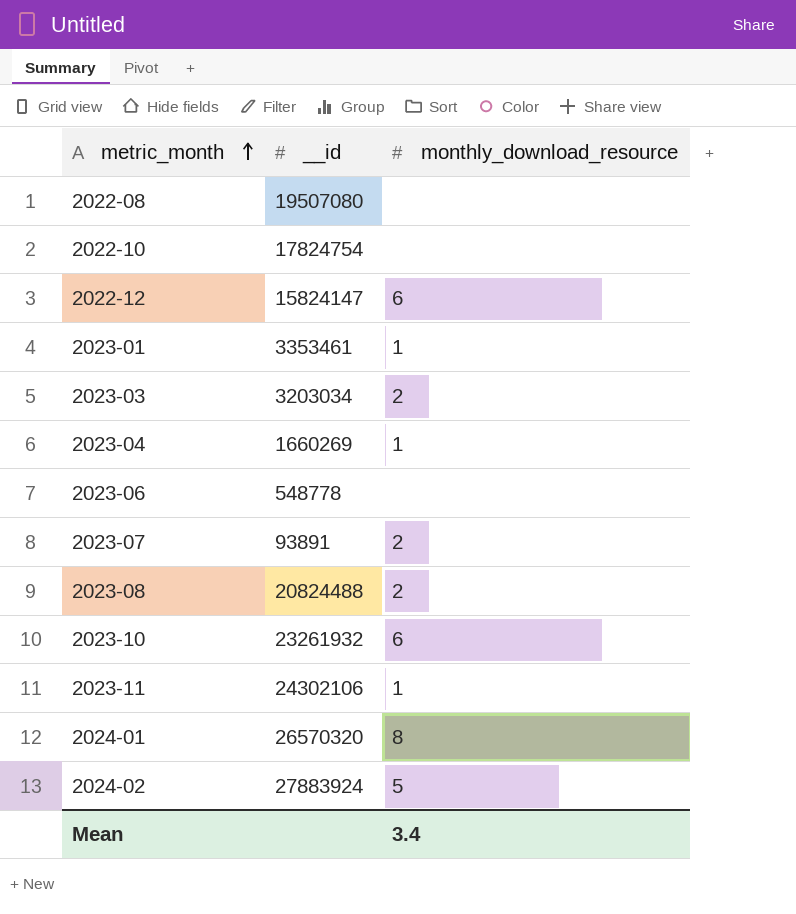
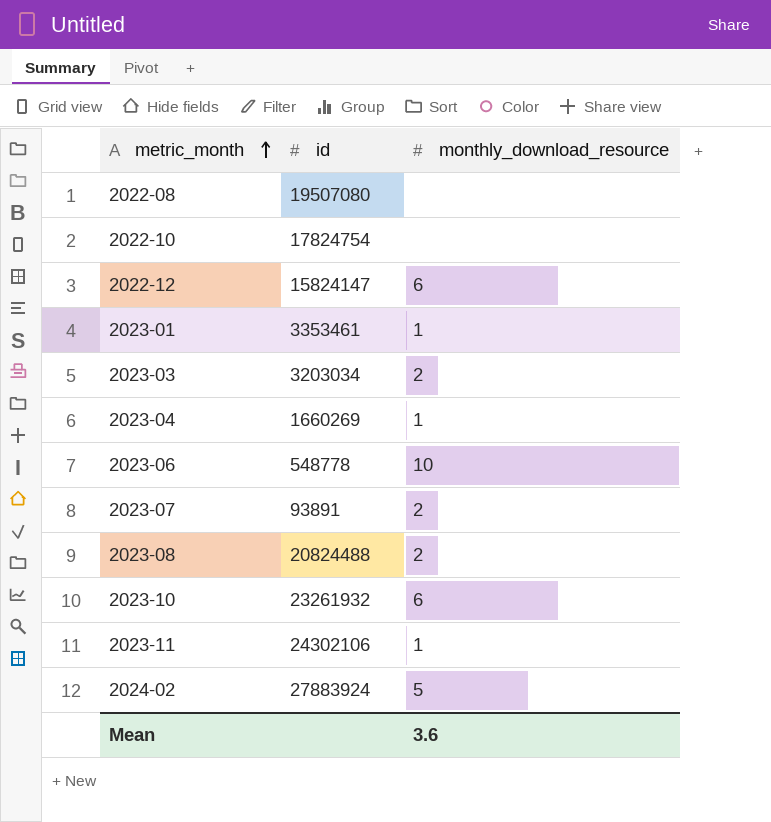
column name: __id -> id
row 2024-01: 26570320 | 8 -> none
2023-06 | monthly_download_resource: none -> 10
Mean | monthly_download_resource: 3.4 -> 3.6

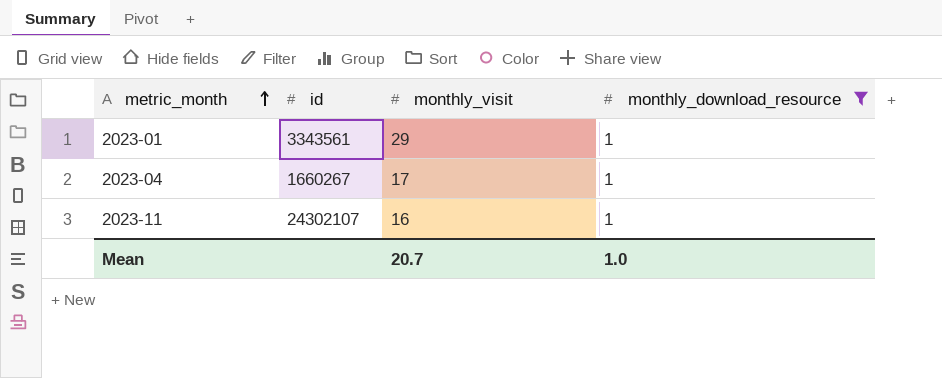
filter: none -> monthly_download_resource = 1
column monthly_visit | position: none -> 3
2023-01 | id: 3353461 -> 3343561
2023-04 | id: 1660269 -> 1660267
2023-11 | id: 24302106 -> 24302107
Mean | monthly_download_resource: 3.6 -> 1.0

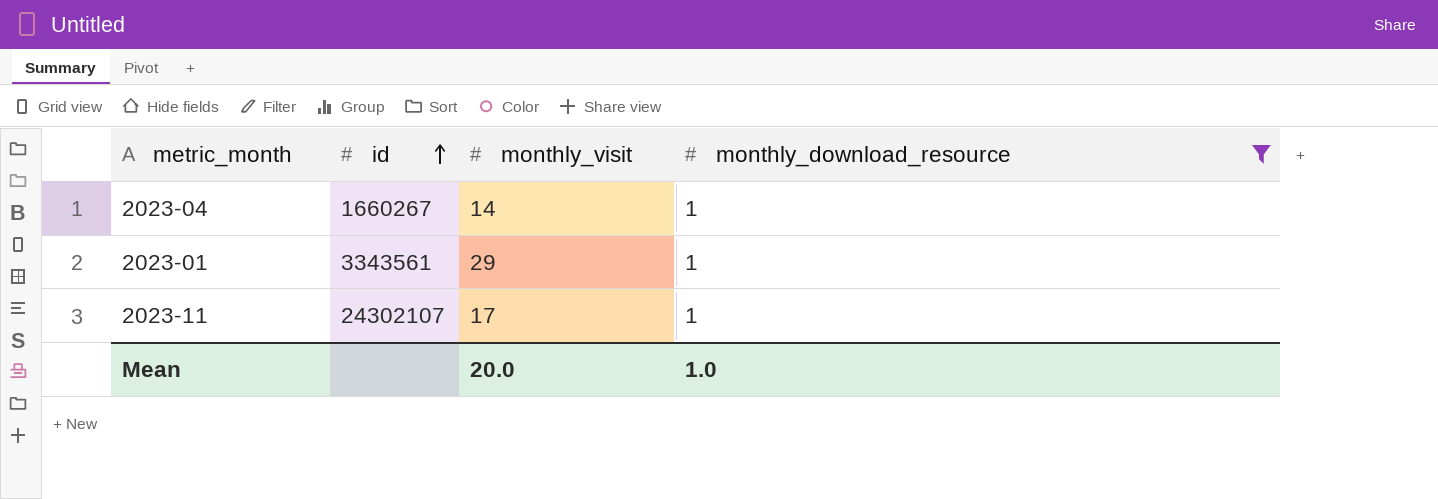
row order: metric_month ascending -> id ascending
2023-04 | monthly_visit: 17 -> 14
2023-11 | monthly_visit: 16 -> 17
Mean | monthly_visit: 20.7 -> 20.0

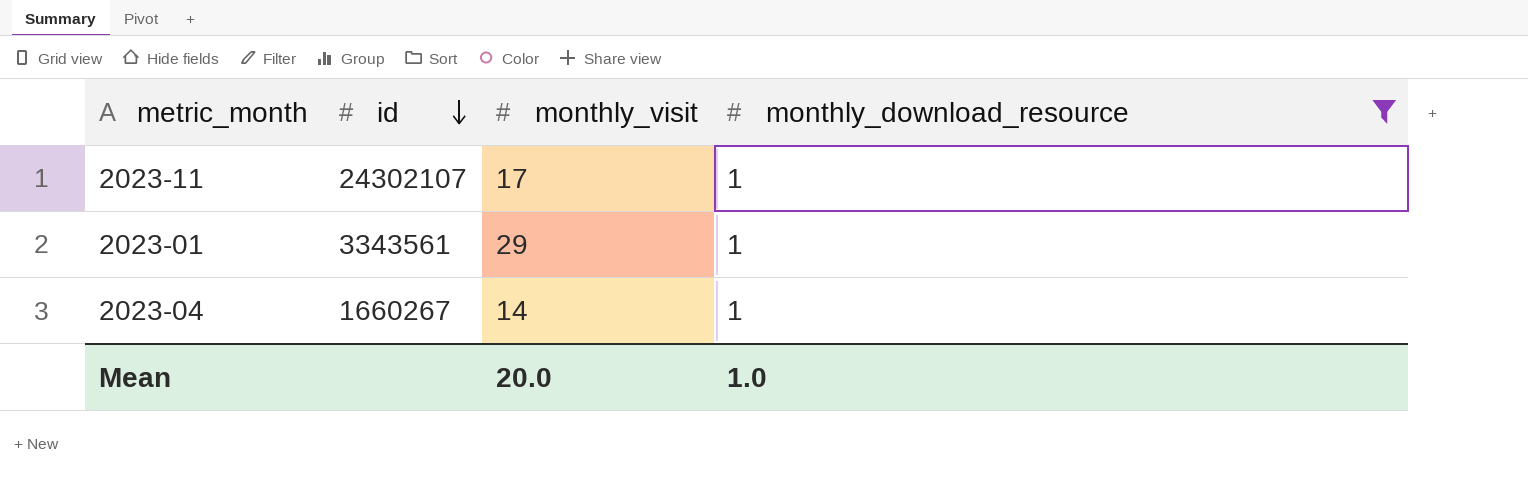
row order: id ascending -> id descending

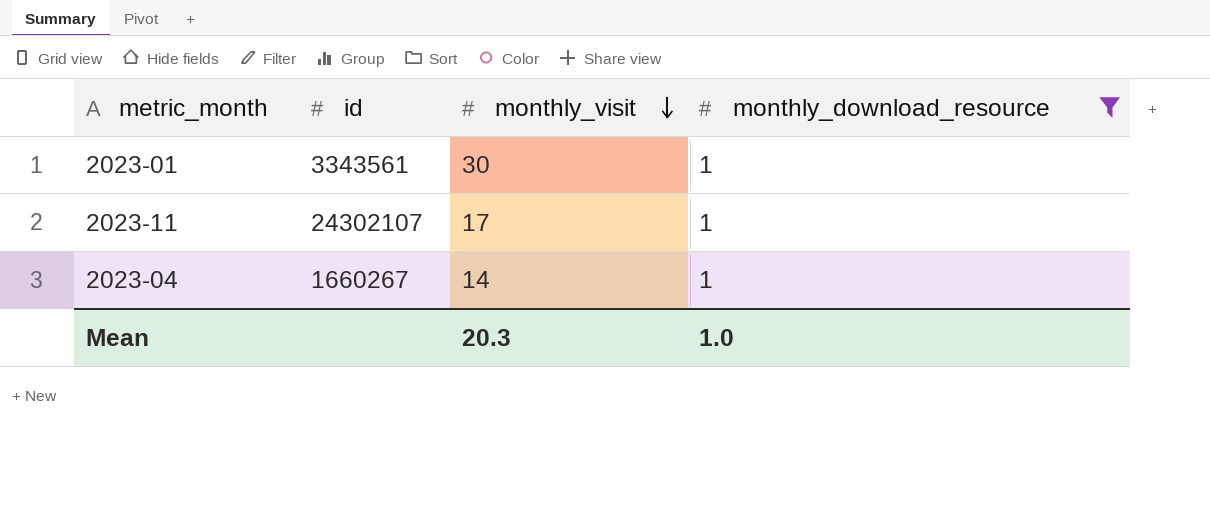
row order: id descending -> monthly_visit descending
2023-01 | monthly_visit: 29 -> 30
Mean | monthly_visit: 20.0 -> 20.3

